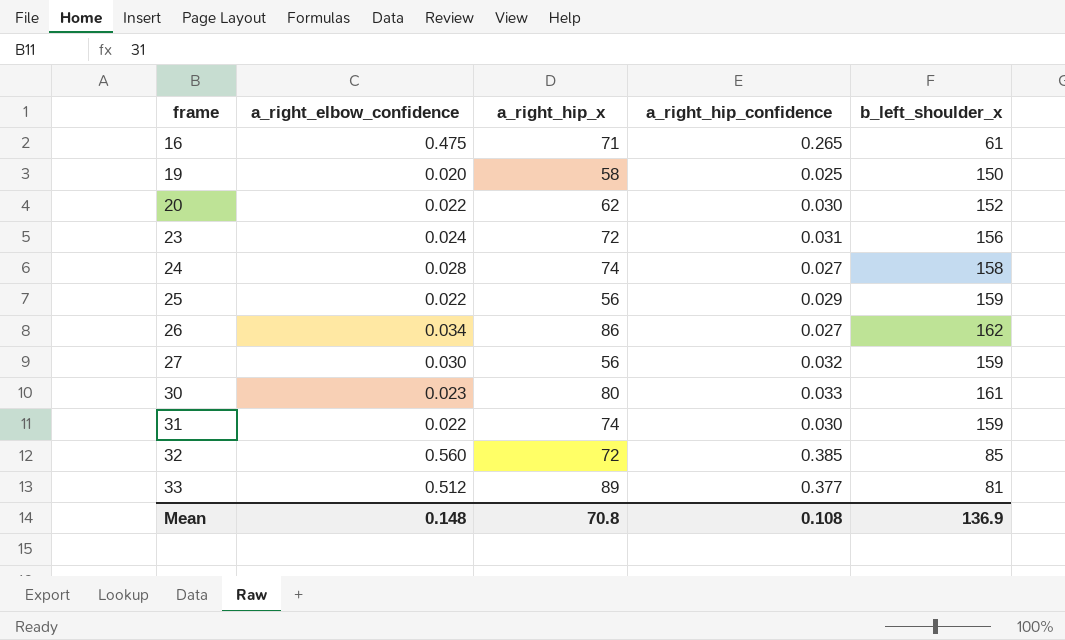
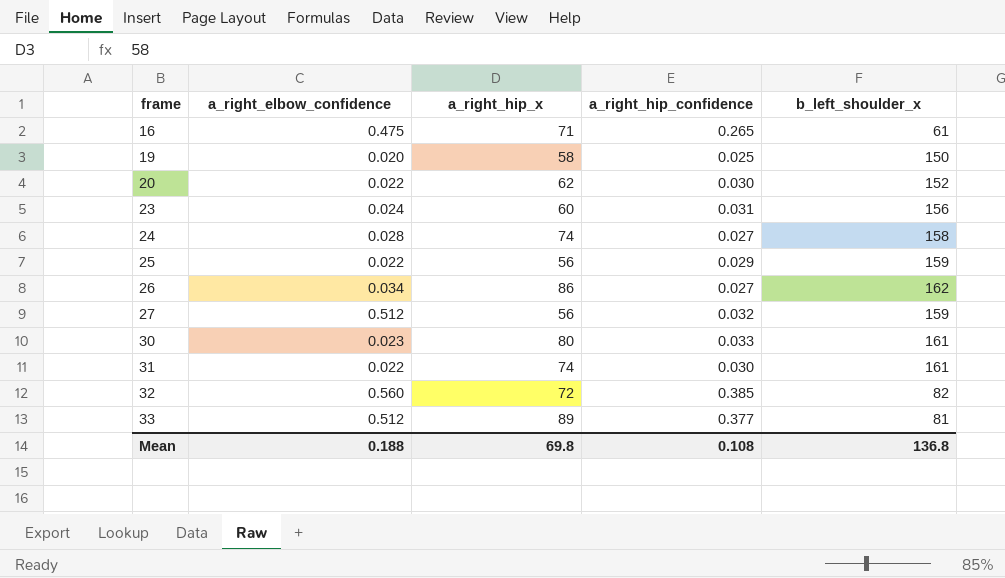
23 | a_right_hip_x: 72 -> 60
27 | a_right_elbow_confidence: 0.030 -> 0.512
31 | b_left_shoulder_x: 159 -> 161
32 | b_left_shoulder_x: 85 -> 82
Mean | a_right_elbow_confidence: 0.148 -> 0.188
Mean | a_right_hip_x: 70.8 -> 69.8
Mean | b_left_shoulder_x: 136.9 -> 136.8

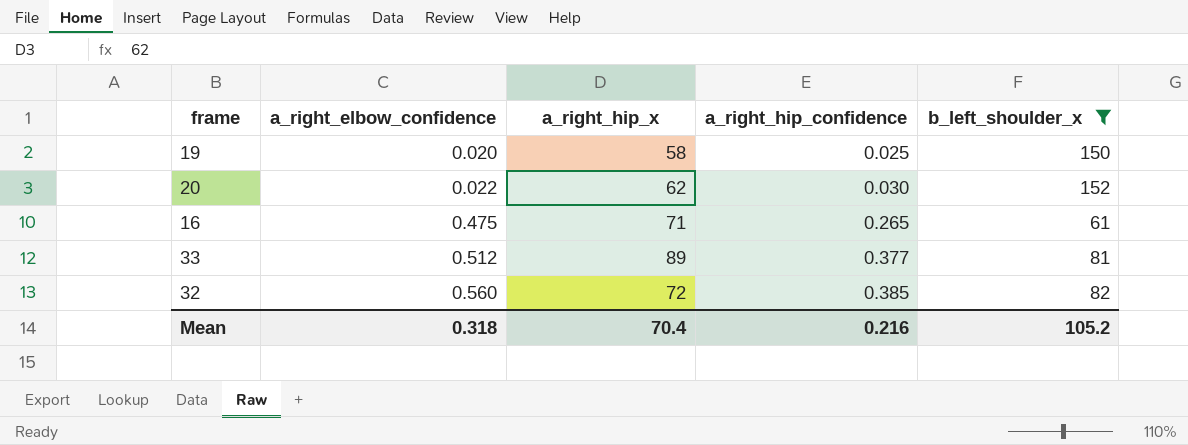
filter: none -> b_left_shoulder_x <= 152
row order: frame ascending -> a_right_elbow_confidence ascending
Mean | a_right_elbow_confidence: 0.188 -> 0.318
Mean | a_right_hip_x: 69.8 -> 70.4
Mean | a_right_hip_confidence: 0.108 -> 0.216
Mean | b_left_shoulder_x: 136.8 -> 105.2

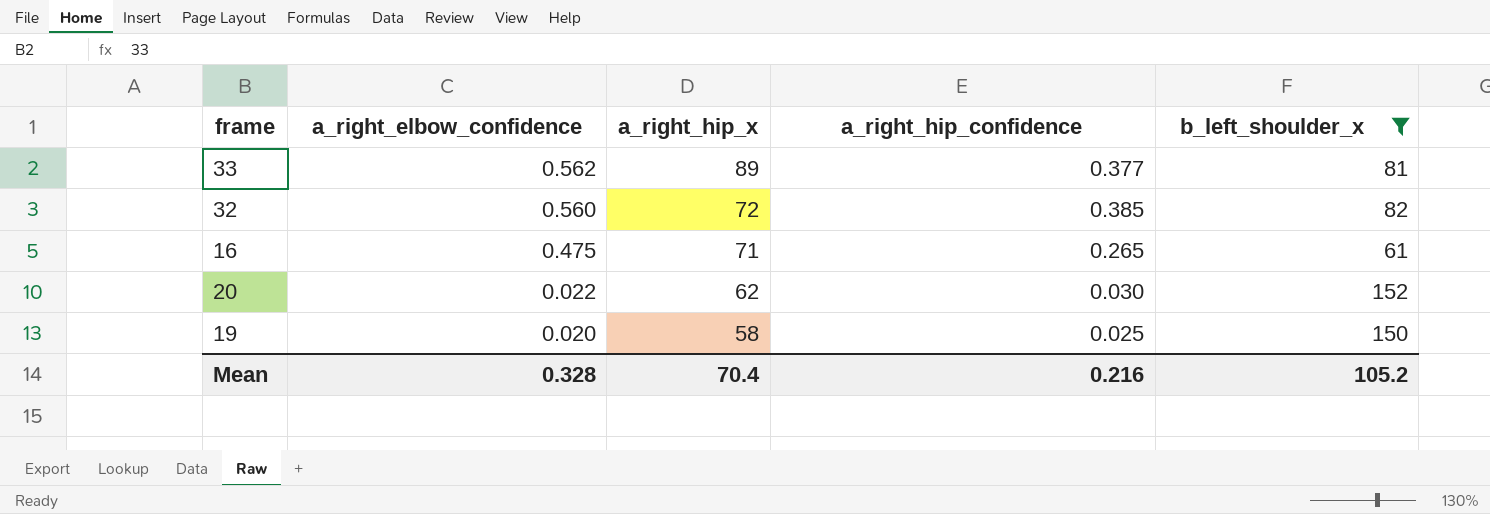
row order: a_right_elbow_confidence ascending -> a_right_elbow_confidence descending
33 | a_right_elbow_confidence: 0.512 -> 0.562
Mean | a_right_elbow_confidence: 0.318 -> 0.328

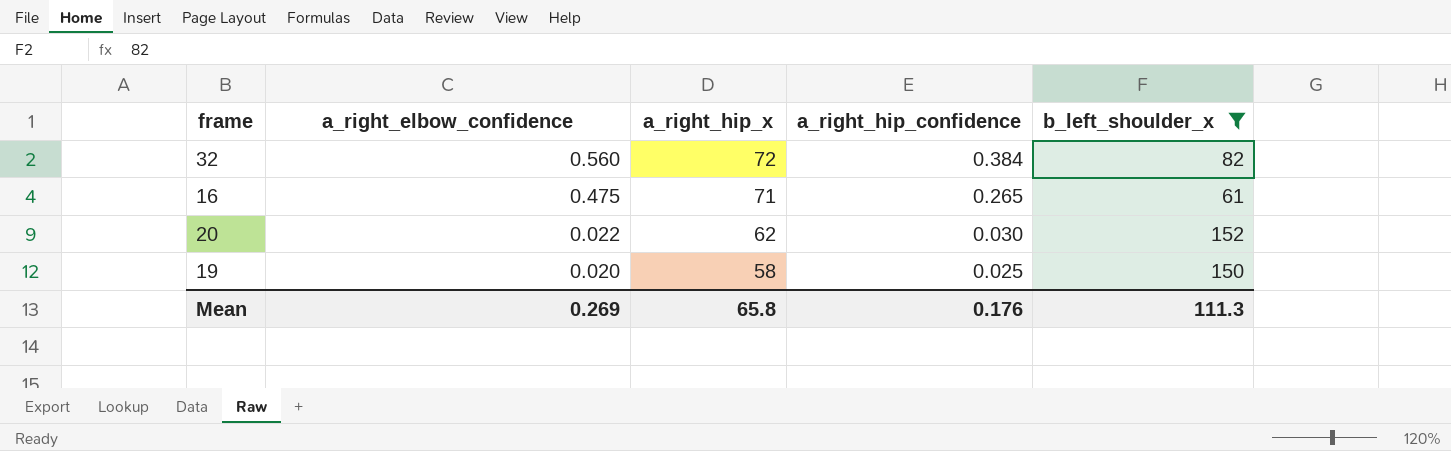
row 33: 0.562 | 89 | 0.377 | 81 -> none
32 | a_right_hip_confidence: 0.385 -> 0.384
Mean | a_right_elbow_confidence: 0.328 -> 0.269
Mean | a_right_hip_x: 70.4 -> 65.8
Mean | a_right_hip_confidence: 0.216 -> 0.176
Mean | b_left_shoulder_x: 105.2 -> 111.3

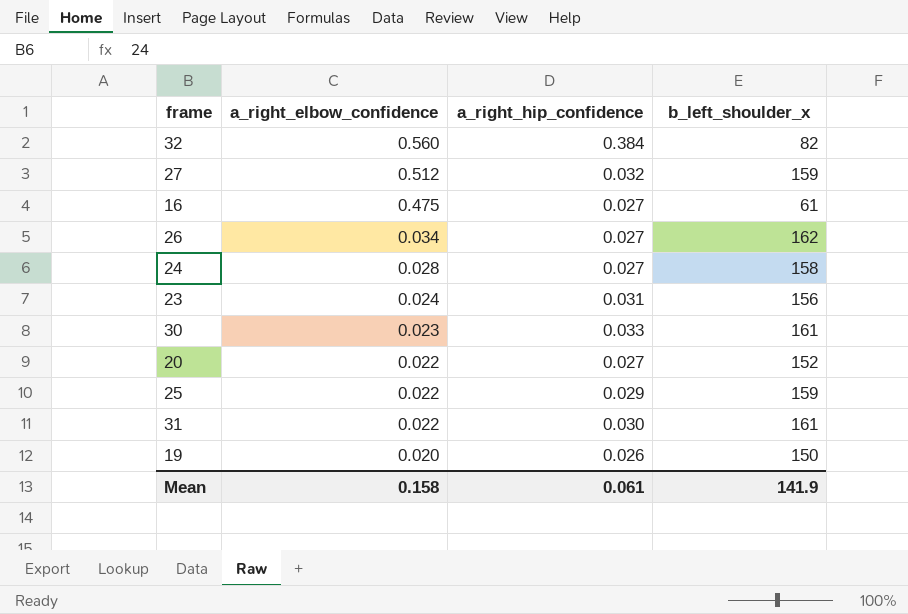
filter: b_left_shoulder_x <= 152 -> none
column a_right_hip_x | position: 3 -> none
16 | a_right_hip_confidence: 0.265 -> 0.027
20 | a_right_hip_confidence: 0.030 -> 0.027
19 | a_right_hip_confidence: 0.025 -> 0.026
Mean | a_right_elbow_confidence: 0.269 -> 0.158
Mean | a_right_hip_confidence: 0.176 -> 0.061
Mean | b_left_shoulder_x: 111.3 -> 141.9

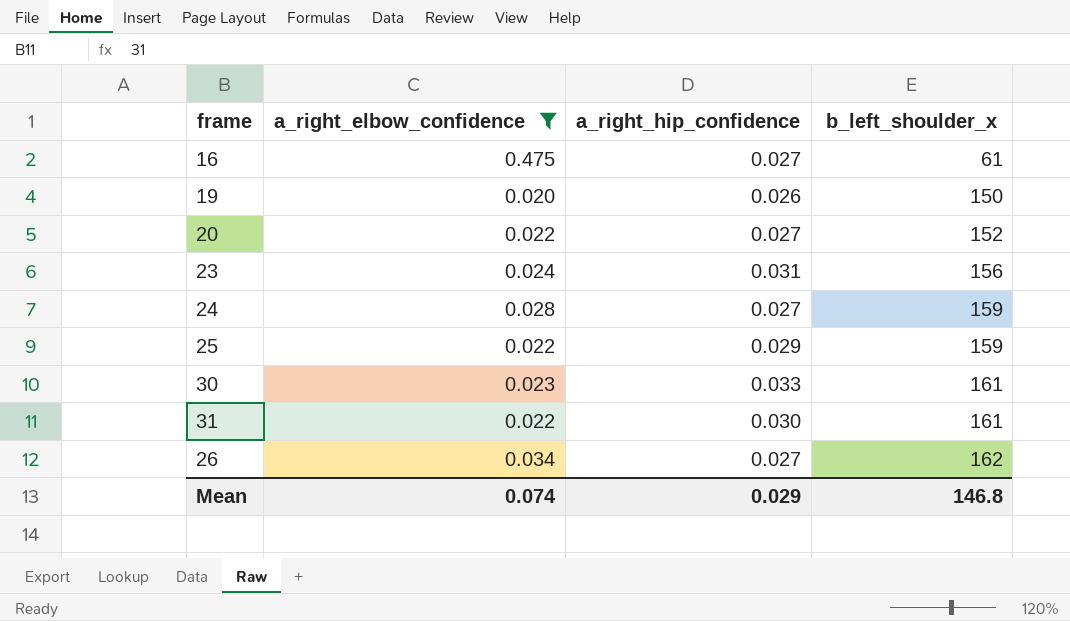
filter: none -> a_right_elbow_confidence <= 0.475
row order: a_right_elbow_confidence descending -> b_left_shoulder_x ascending
24 | b_left_shoulder_x: 158 -> 159
Mean | a_right_elbow_confidence: 0.158 -> 0.074
Mean | a_right_hip_confidence: 0.061 -> 0.029
Mean | b_left_shoulder_x: 141.9 -> 146.8

